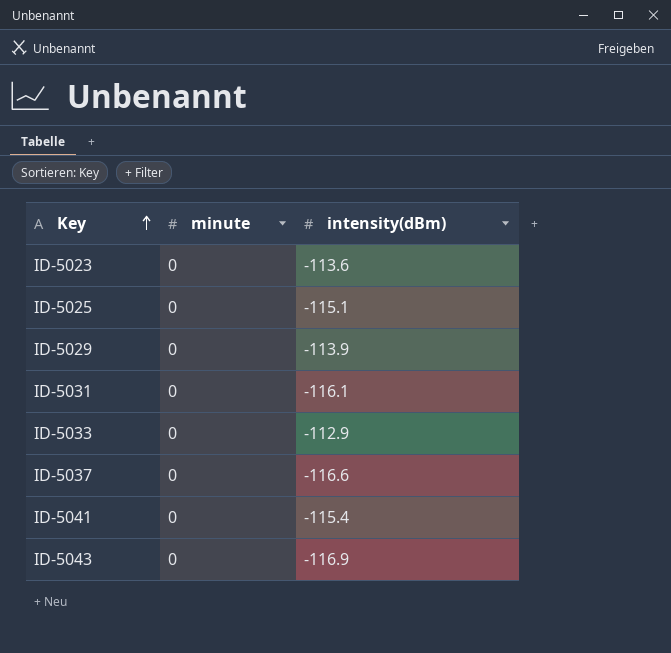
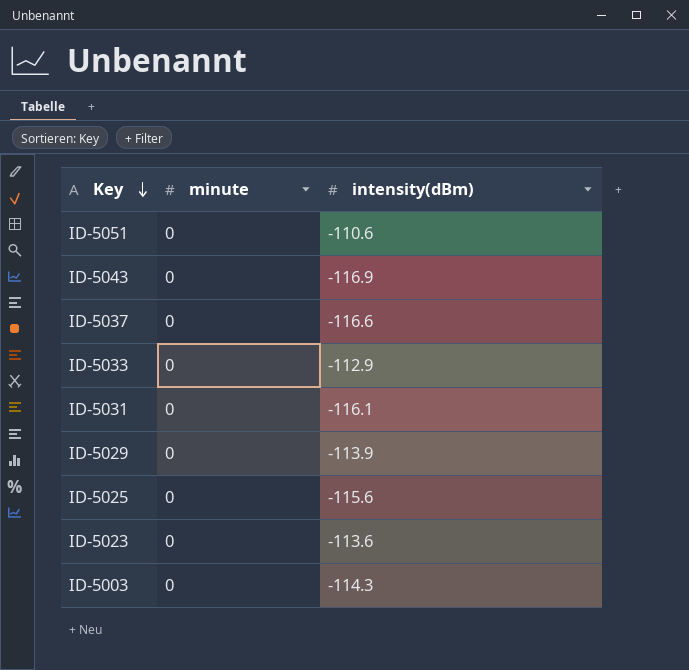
row order: Key ascending -> Key descending
row ID-5041: 0 | -115.4 -> none
row ID-5051: none -> 0 | -110.6
ID-5025 | intensity(dBm): -115.1 -> -115.6
row ID-5003: none -> 0 | -114.3

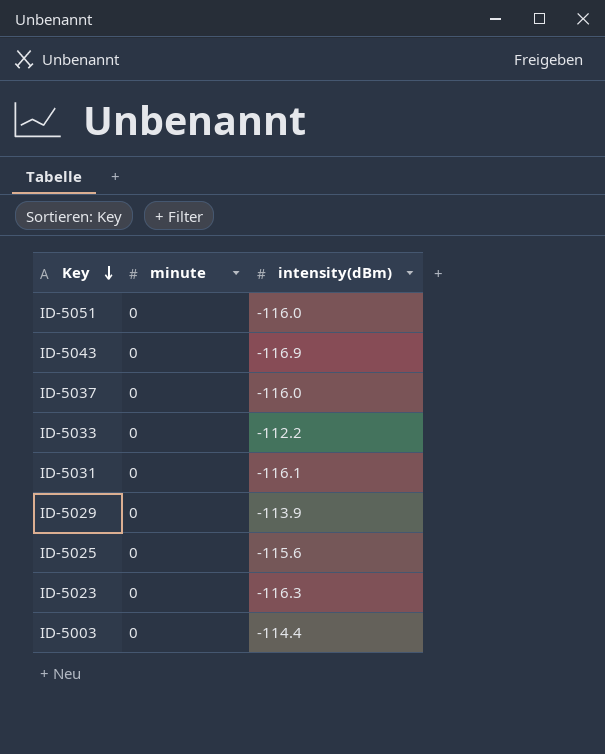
ID-5051 | intensity(dBm): -110.6 -> -116.0
ID-5037 | intensity(dBm): -116.6 -> -116.0
ID-5033 | intensity(dBm): -112.9 -> -112.2
ID-5023 | intensity(dBm): -113.6 -> -116.3
ID-5003 | intensity(dBm): -114.3 -> -114.4

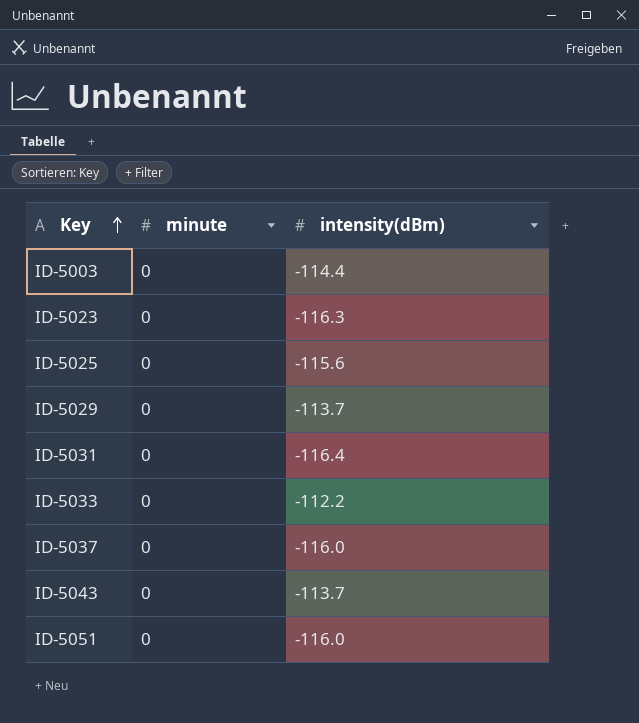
row order: Key descending -> Key ascending
ID-5029 | intensity(dBm): -113.9 -> -113.7
ID-5031 | intensity(dBm): -116.1 -> -116.4
ID-5043 | intensity(dBm): -116.9 -> -113.7

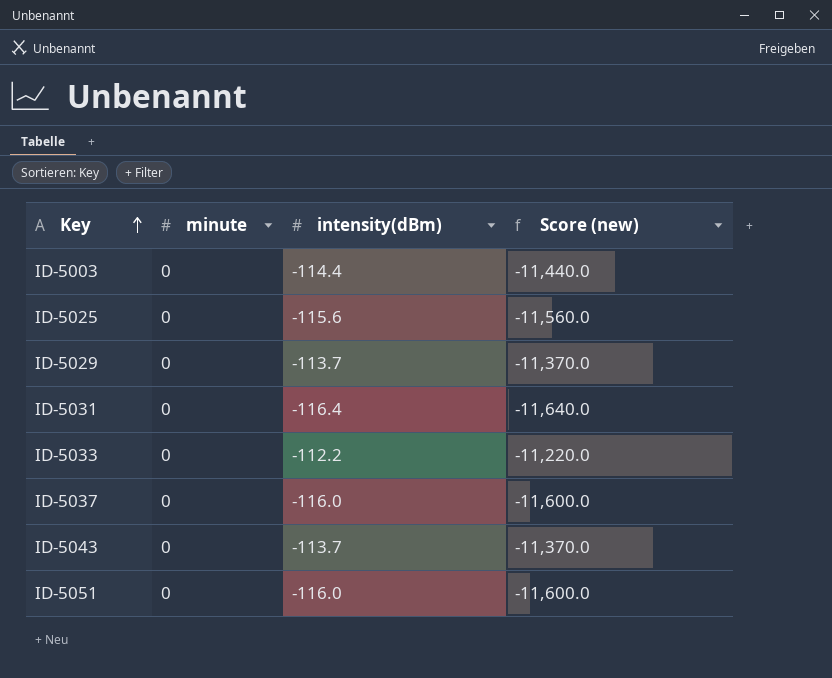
column Score (new) | formula: none -> [intensity(dBm)] * 100
row ID-5023: 0 | -116.3 -> none

